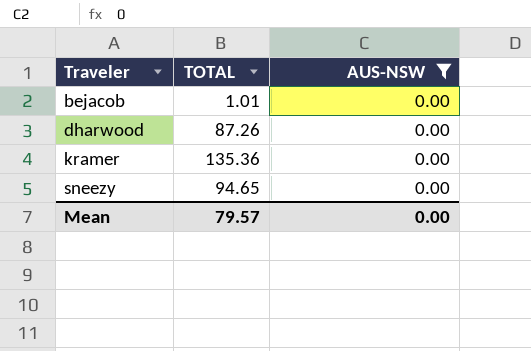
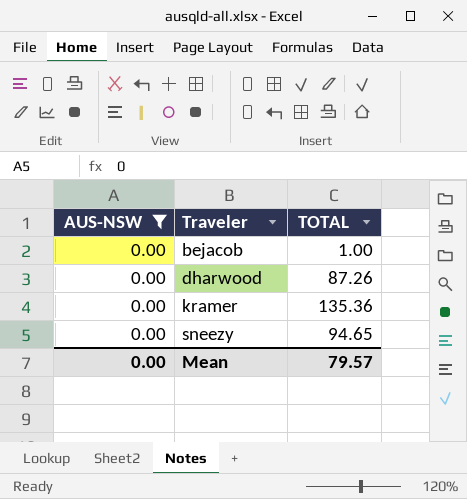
column AUS-NSW | position: 3 -> 1
bejacob | TOTAL: 1.01 -> 1.00

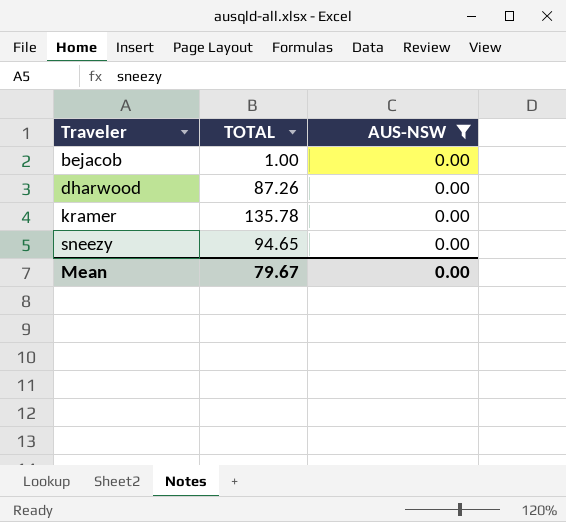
column AUS-NSW | position: 1 -> 3
kramer | TOTAL: 135.36 -> 135.78
Mean | TOTAL: 79.57 -> 79.67

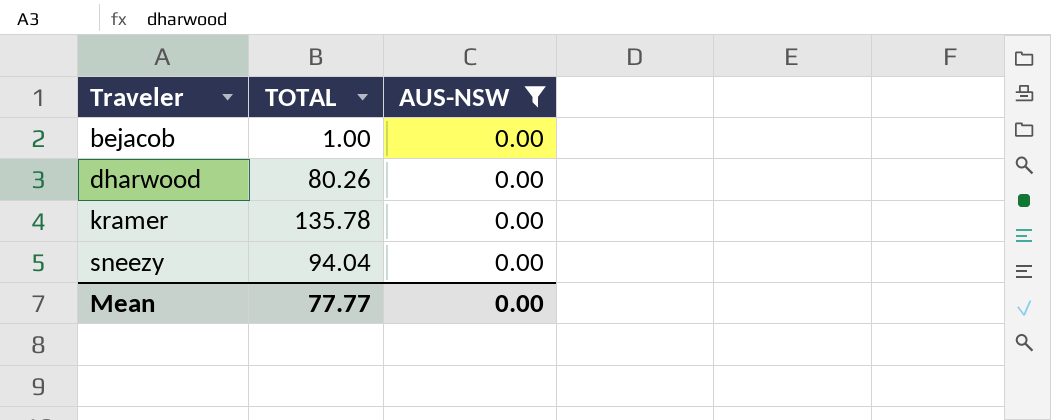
dharwood | TOTAL: 87.26 -> 80.26
sneezy | TOTAL: 94.65 -> 94.04
Mean | TOTAL: 79.67 -> 77.77

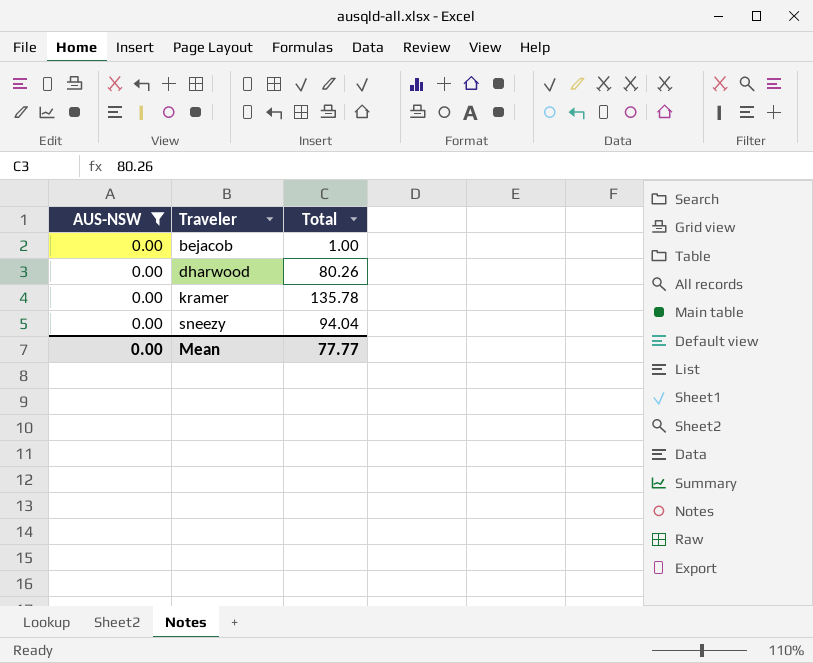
column AUS-NSW | position: 3 -> 1
column name: TOTAL -> Total

